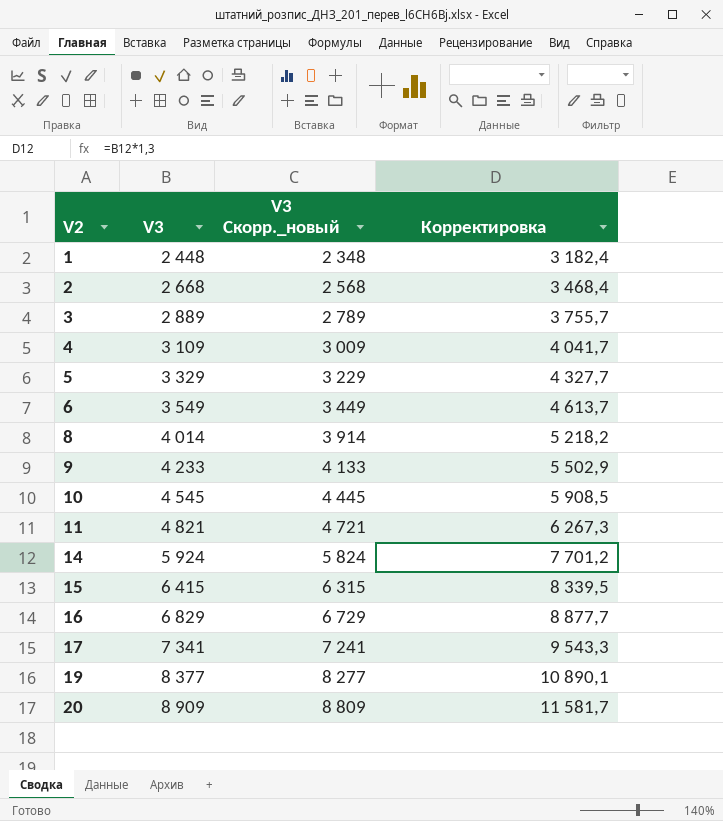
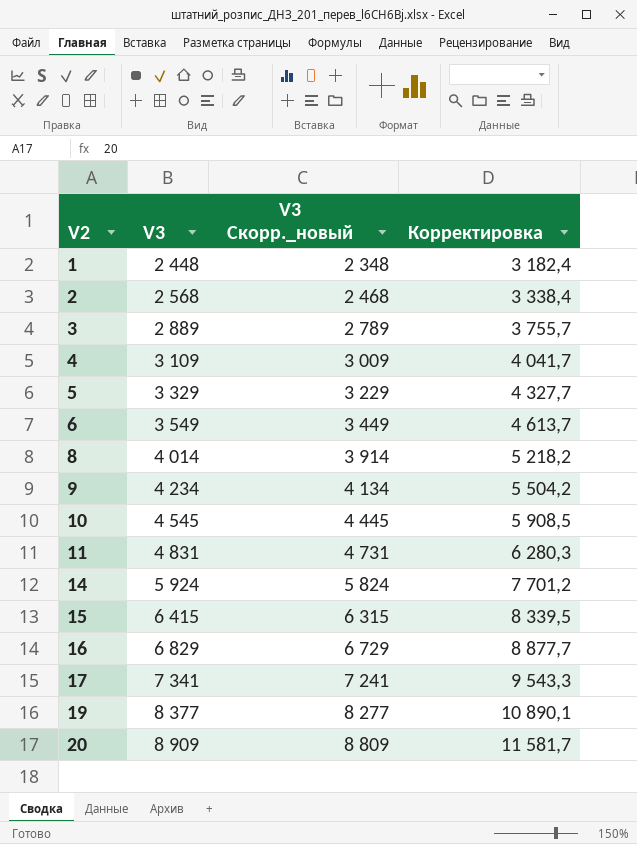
2 | V3: 2 668 -> 2 568
2 | V3 Скорр._новый: 2 568 -> 2 468
2 | Корректировка: 3 468,4 -> 3 338,4
9 | V3: 4 233 -> 4 234
9 | V3 Скорр._новый: 4 133 -> 4 134
9 | Корректировка: 5 502,9 -> 5 504,2
11 | V3: 4 821 -> 4 831
11 | V3 Скорр._новый: 4 721 -> 4 731
11 | Корректировка: 6 267,3 -> 6 280,3

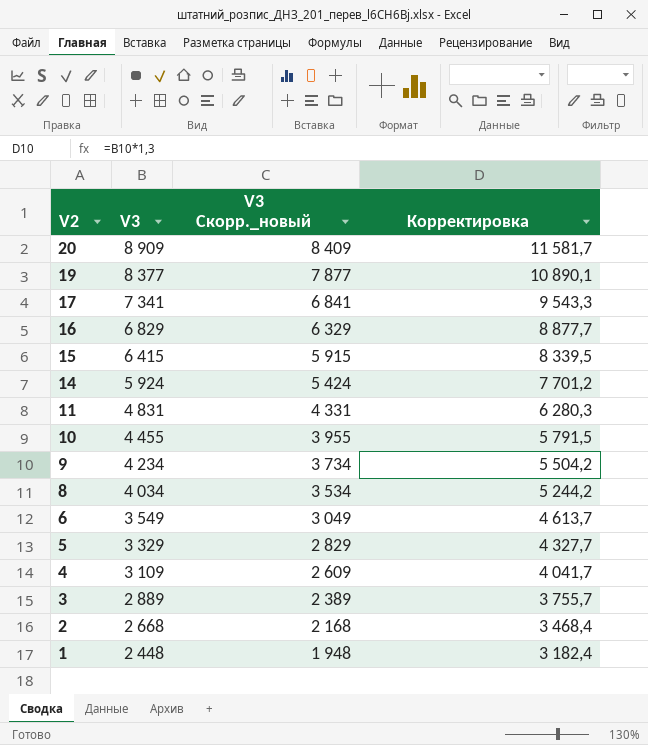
row order: V2 ascending -> V2 descending
column V3 Скорр._новый | formula: [V3] - 100 -> [V3] - 500
10 | V3: 4 545 -> 4 455
10 | Корректировка: 5 908,5 -> 5 791,5
8 | V3: 4 014 -> 4 034
8 | Корректировка: 5 218,2 -> 5 244,2
2 | V3: 2 568 -> 2 668
2 | Корректировка: 3 338,4 -> 3 468,4

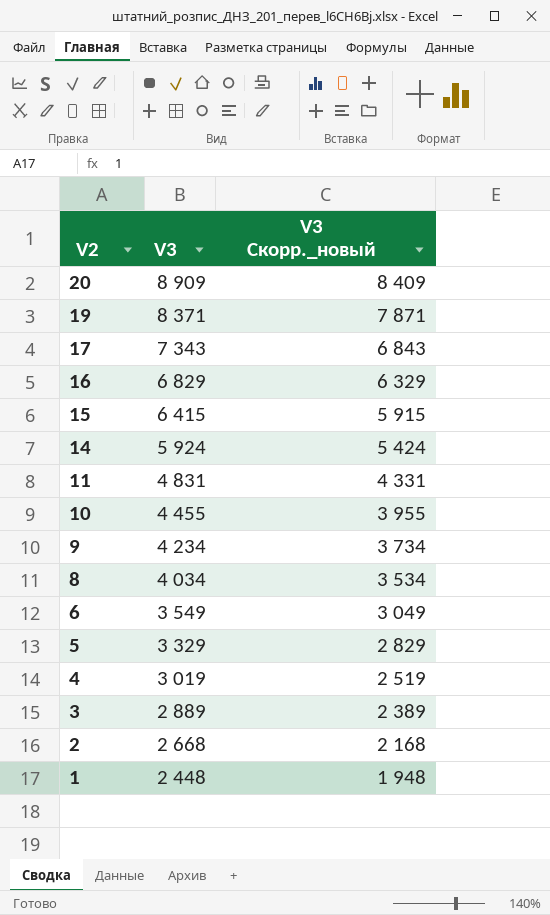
column Корректировка | formula: [V3] * 1,3 -> none
19 | V3: 8 377 -> 8 371
19 | V3 Скорр._новый: 7 877 -> 7 871
17 | V3: 7 341 -> 7 343
17 | V3 Скорр._новый: 6 841 -> 6 843
4 | V3: 3 109 -> 3 019
4 | V3 Скорр._новый: 2 609 -> 2 519

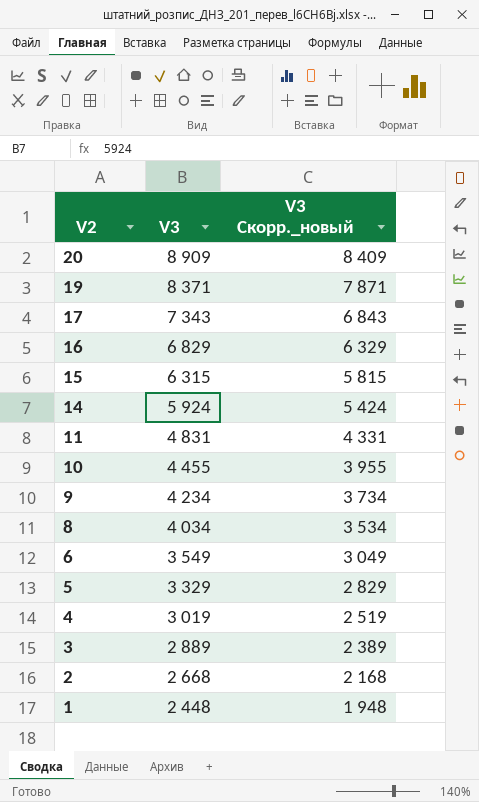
15 | V3: 6 415 -> 6 315
15 | V3 Скорр._новый: 5 915 -> 5 815

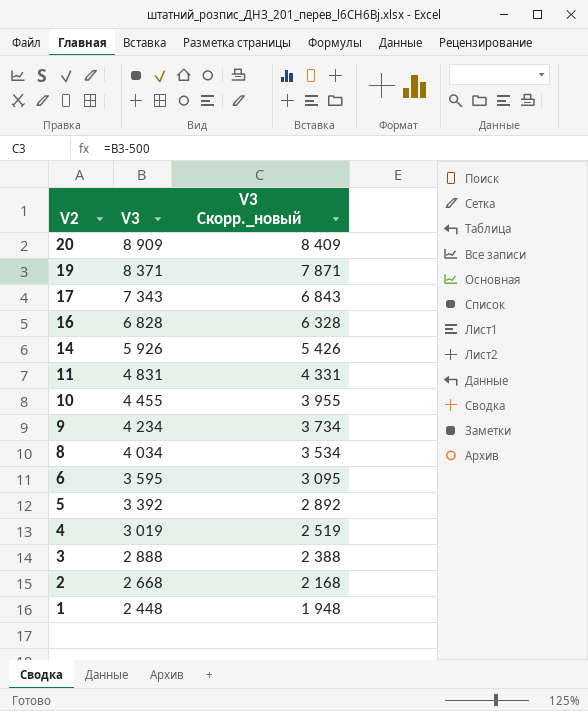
row 15: 6 315 | 5 815 -> none
16 | V3: 6 829 -> 6 828
16 | V3 Скорр._новый: 6 329 -> 6 328
14 | V3: 5 924 -> 5 926
14 | V3 Скорр._новый: 5 424 -> 5 426
6 | V3: 3 549 -> 3 595
6 | V3 Скорр._новый: 3 049 -> 3 095
5 | V3: 3 329 -> 3 392
5 | V3 Скорр._новый: 2 829 -> 2 892
3 | V3: 2 889 -> 2 888
3 | V3 Скорр._новый: 2 389 -> 2 388

